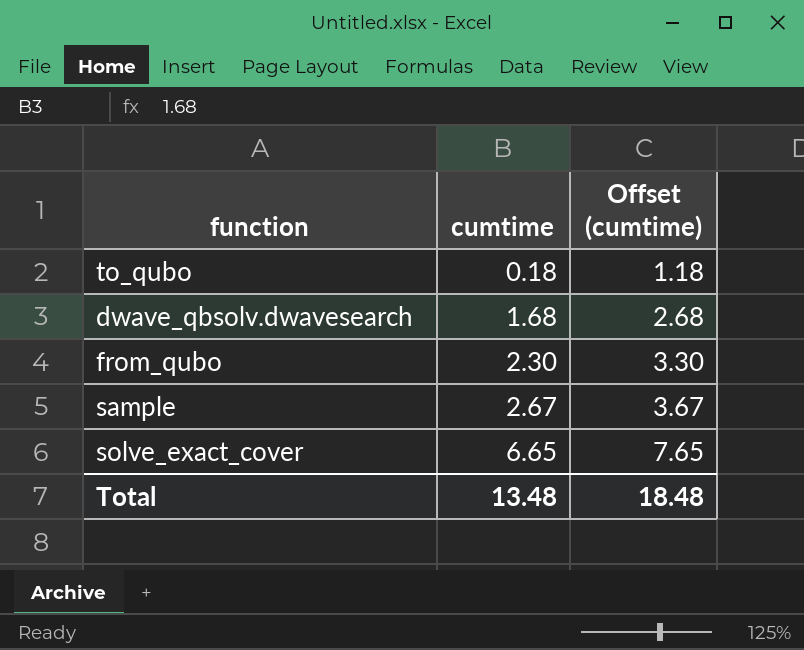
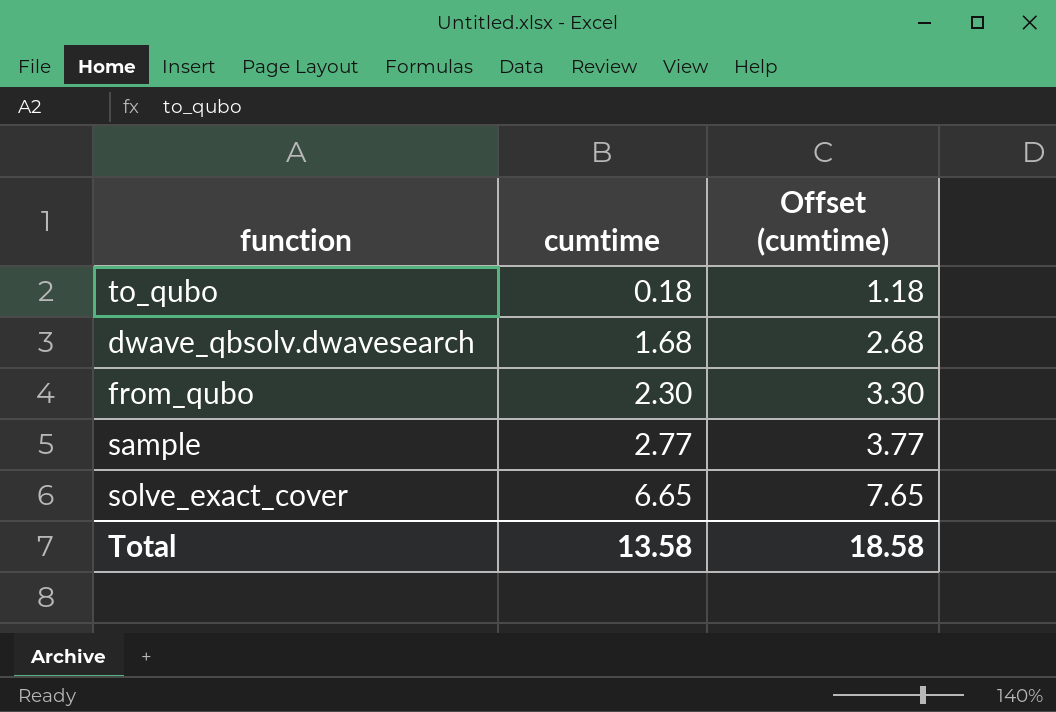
sample | cumtime: 2.67 -> 2.77
sample | Offset (cumtime): 3.67 -> 3.77
Total | cumtime: 13.48 -> 13.58
Total | Offset (cumtime): 18.48 -> 18.58

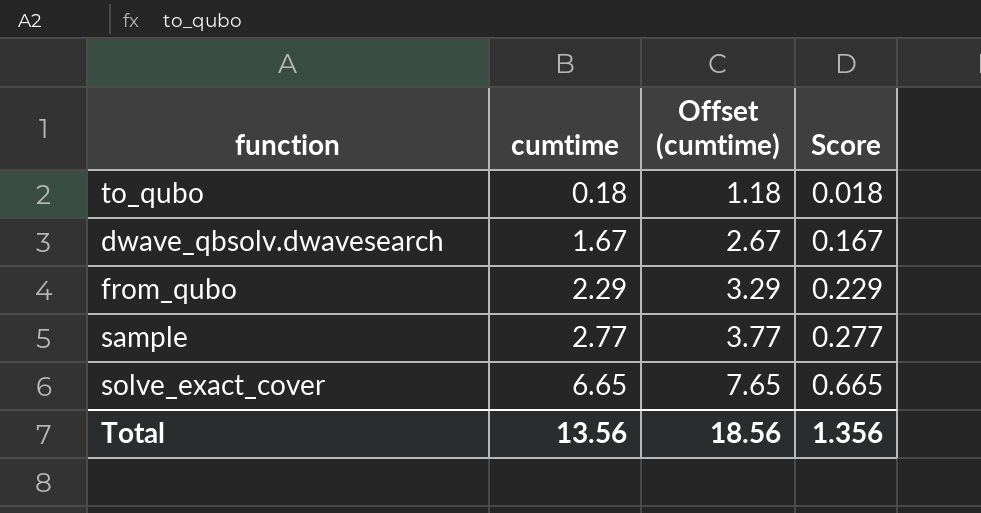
column Score | formula: none -> [cumtime] * 0.1
dwave_qbsolv.dwavesearch | cumtime: 1.68 -> 1.67
dwave_qbsolv.dwavesearch | Offset (cumtime): 2.68 -> 2.67
from_qubo | cumtime: 2.30 -> 2.29
from_qubo | Offset (cumtime): 3.30 -> 3.29
Total | cumtime: 13.58 -> 13.56
Total | Offset (cumtime): 18.58 -> 18.56

